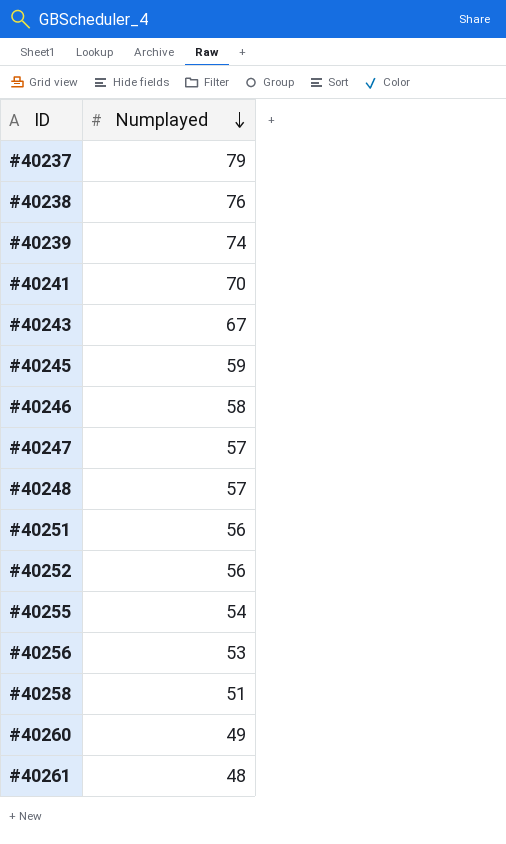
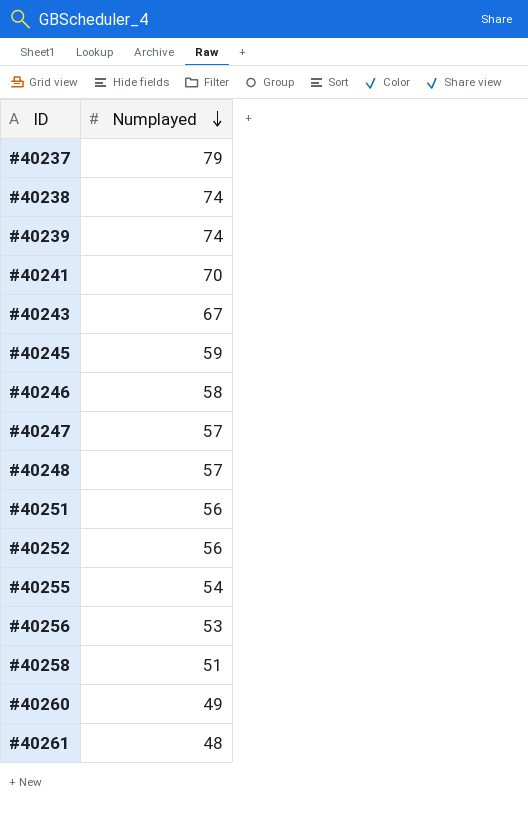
#40238 | Numplayed: 76 -> 74

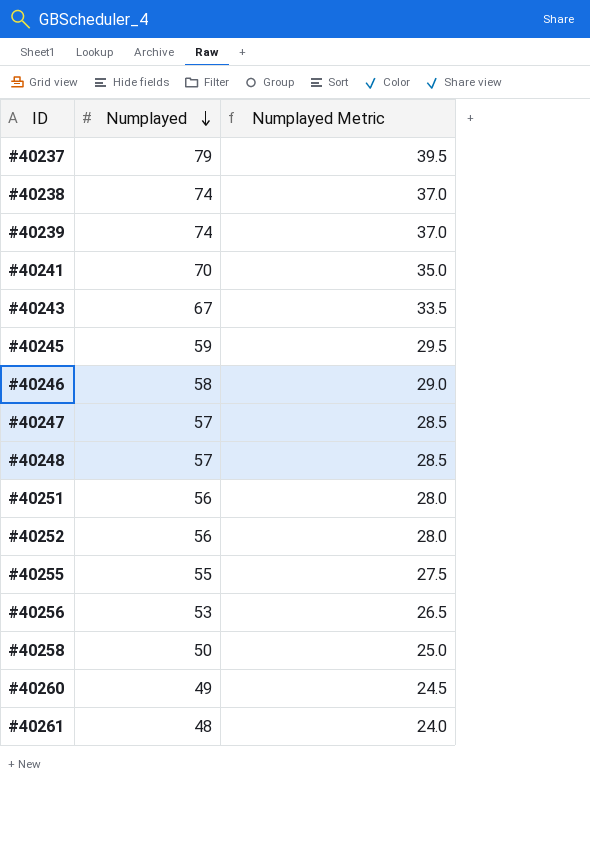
column Numplayed Metric | formula: none -> [Numplayed] * 0.5
#40255 | Numplayed: 54 -> 55
#40258 | Numplayed: 51 -> 50

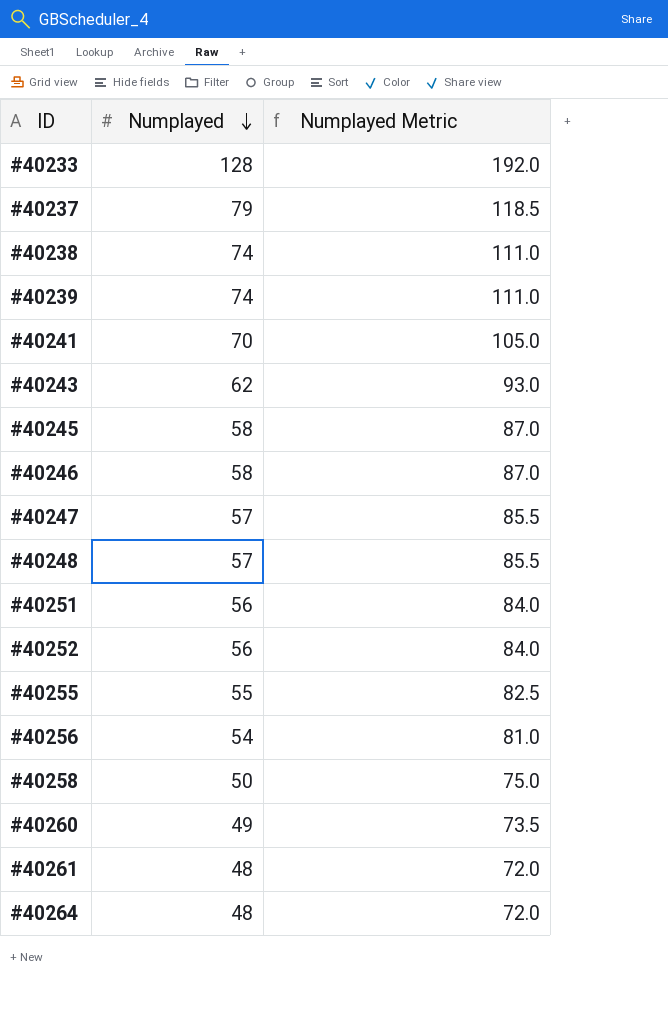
column Numplayed Metric | formula: [Numplayed] * 0.5 -> [Numplayed] * 1.5
row #40233: none -> 128 | 192.0
#40243 | Numplayed: 67 -> 62
#40245 | Numplayed: 59 -> 58
#40256 | Numplayed: 53 -> 54
row #40264: none -> 48 | 72.0

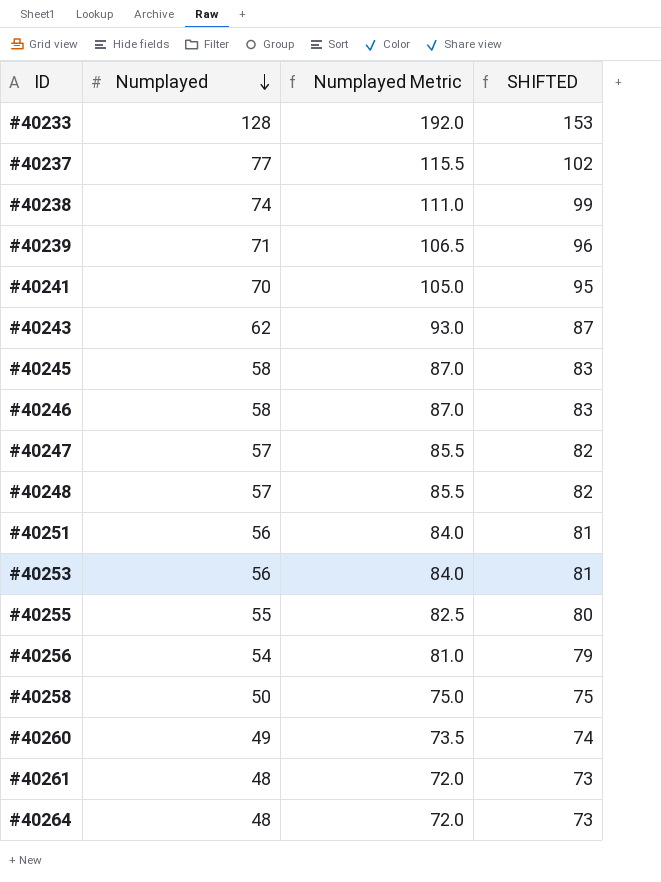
column SHIFTED | formula: none -> [Numplayed] + 25
row #40252: 56 | 84.0 -> none
#40237 | Numplayed: 79 -> 77
#40237 | Numplayed Metric: 118.5 -> 115.5
#40239 | Numplayed: 74 -> 71
#40239 | Numplayed Metric: 111.0 -> 106.5
row #40253: none -> 56 | 84.0 | 81

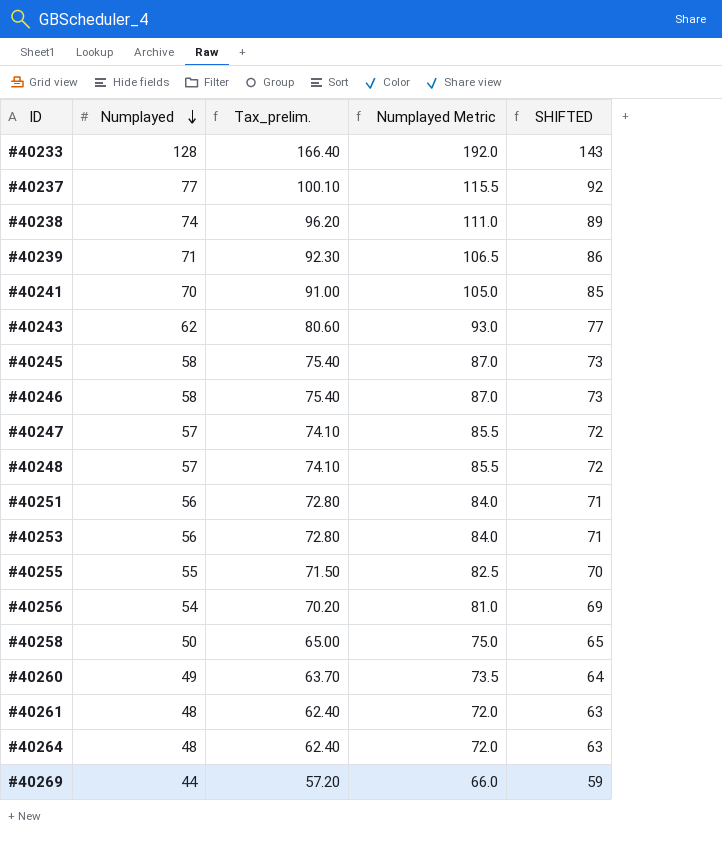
column Tax_prelim. | formula: none -> [Numplayed] * 1.3
column SHIFTED | formula: [Numplayed] + 25 -> [Numplayed] + 15
row #40269: none -> 44 | 57.20 | 66.0 | 59

